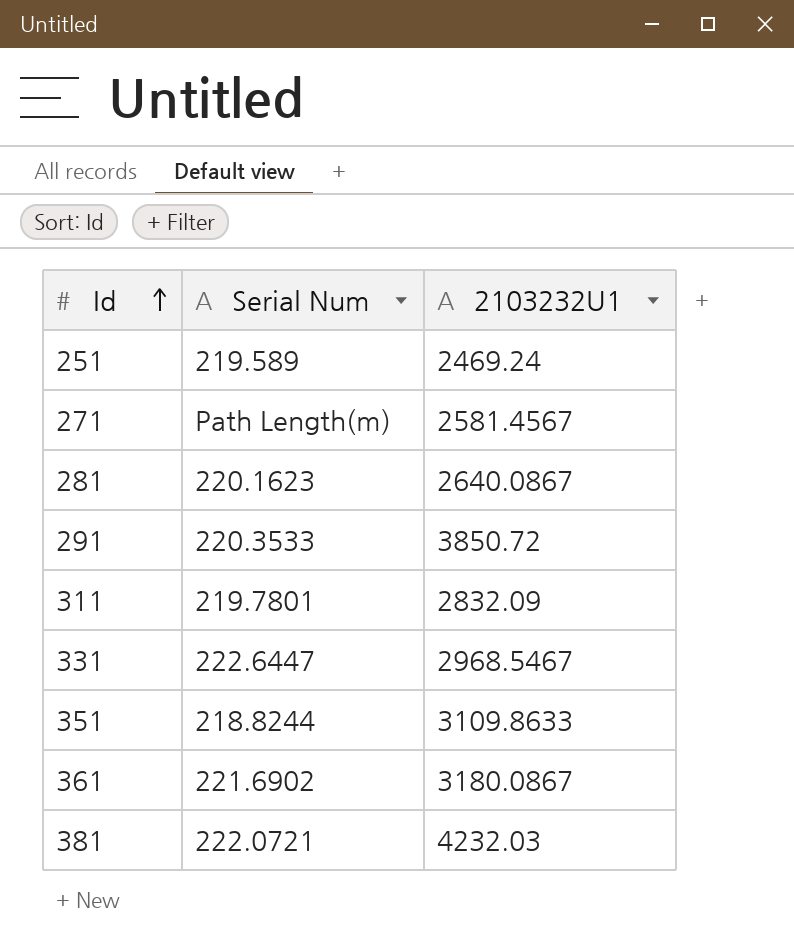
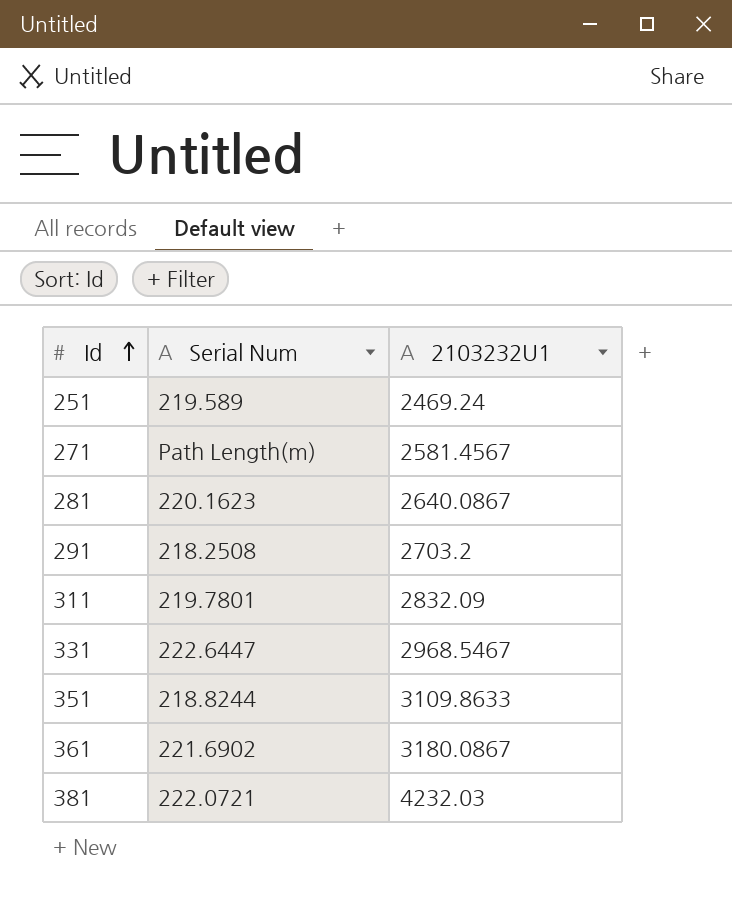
291 | Serial Num: 220.3533 -> 218.2508
291 | 2103232U1: 3850.72 -> 2703.2

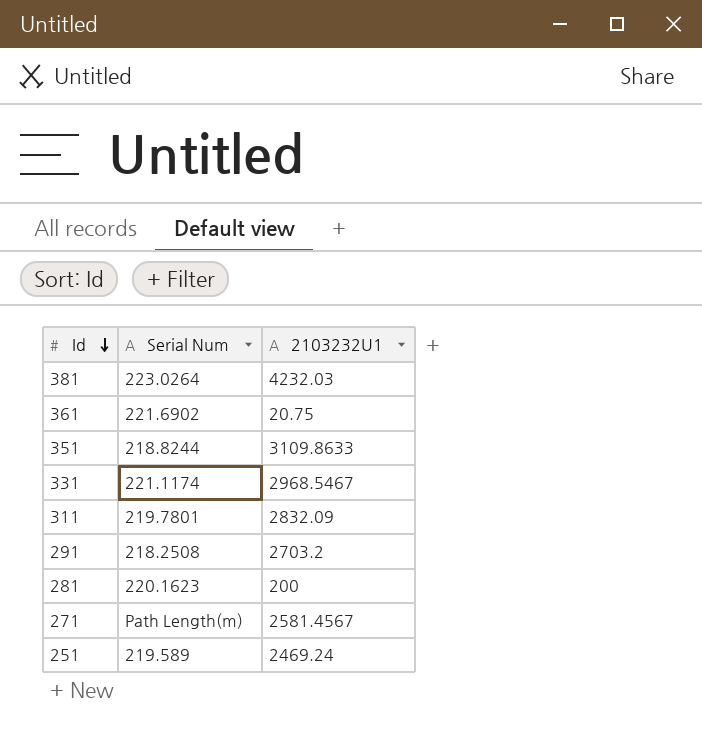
row order: Id ascending -> Id descending
381 | Serial Num: 222.0721 -> 223.0264
361 | 2103232U1: 3180.0867 -> 20.75
331 | Serial Num: 222.6447 -> 221.1174
281 | 2103232U1: 2640.0867 -> 200

